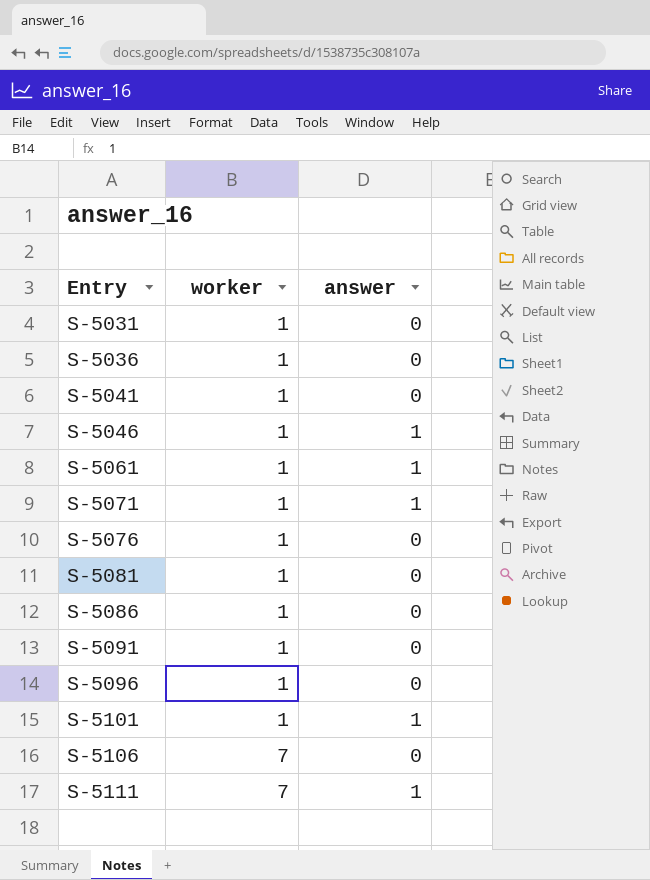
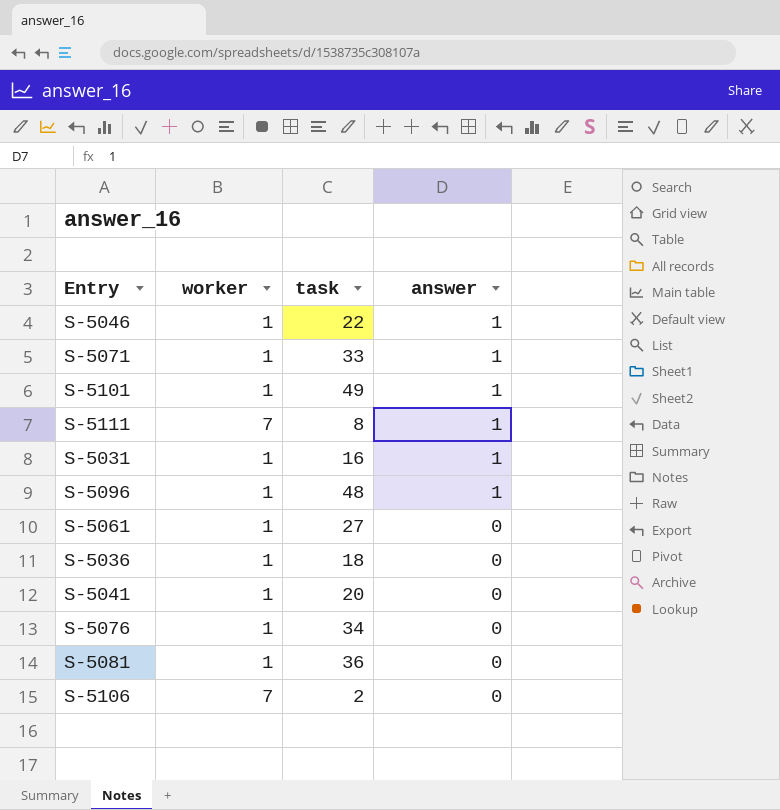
row order: Entry ascending -> answer descending
column task | position: none -> 3
row S-5086: 1 | 0 -> none
row S-5091: 1 | 0 -> none
S-5031 | answer: 0 -> 1
S-5096 | answer: 0 -> 1
S-5061 | answer: 1 -> 0

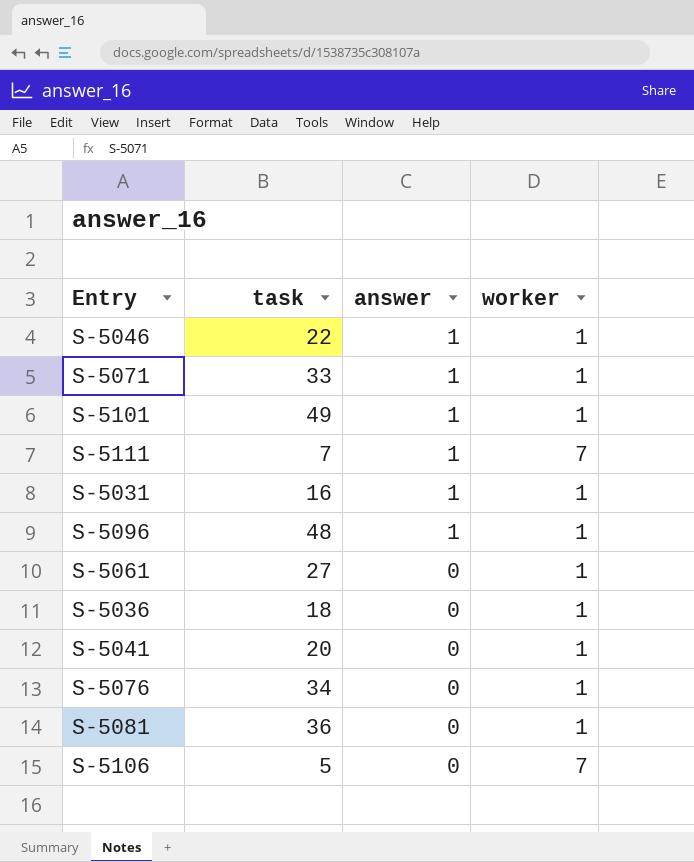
column worker | position: 2 -> 4
S-5111 | task: 8 -> 7
S-5106 | task: 2 -> 5

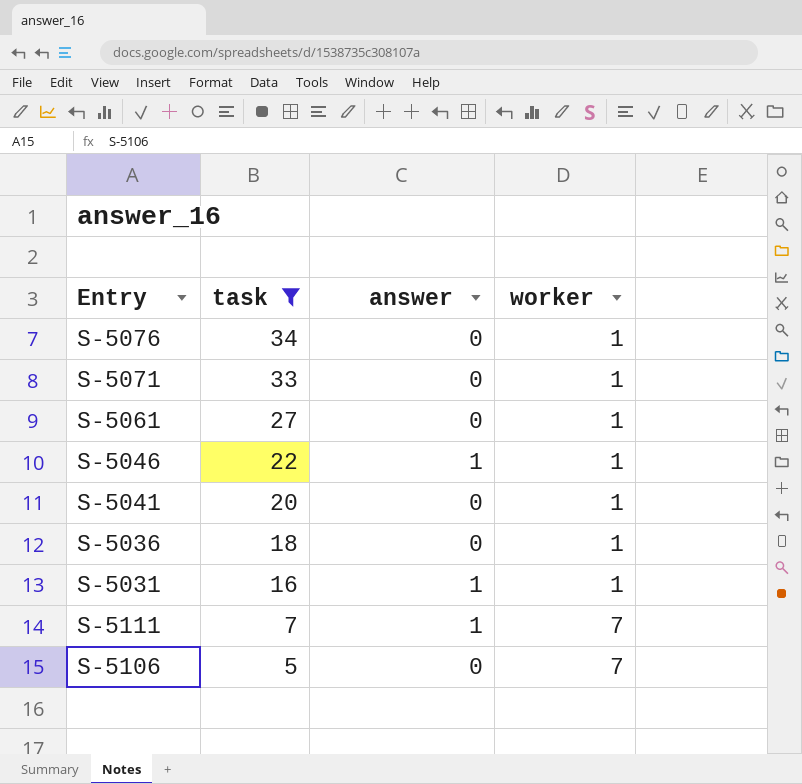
filter: none -> task <= 34
row order: answer descending -> task descending
S-5071 | answer: 1 -> 0

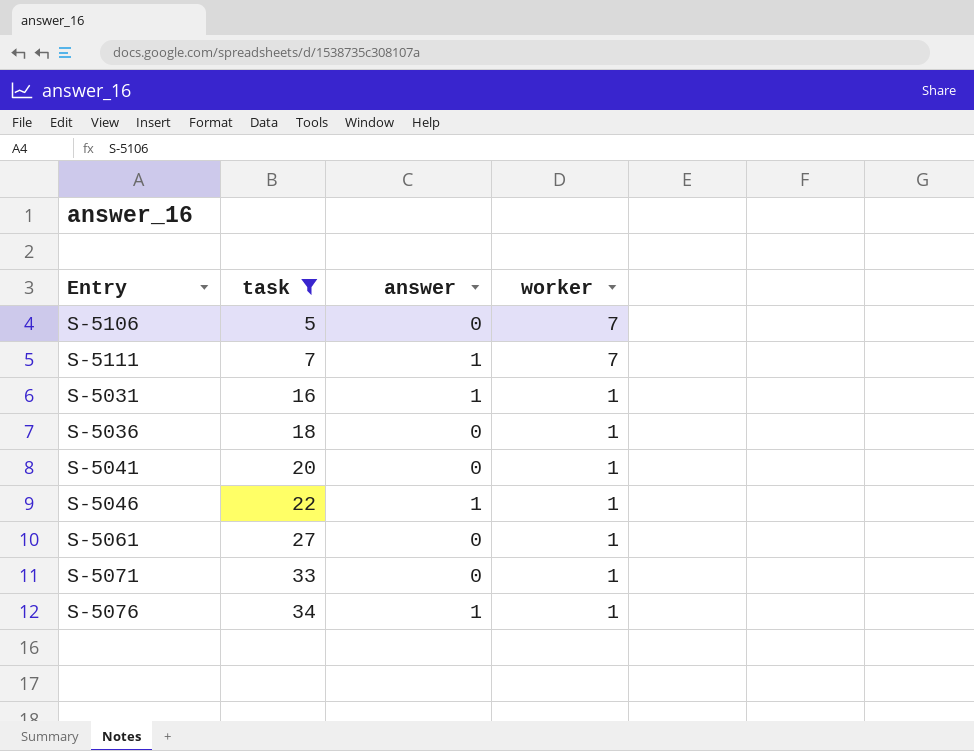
row order: task descending -> task ascending
S-5076 | answer: 0 -> 1

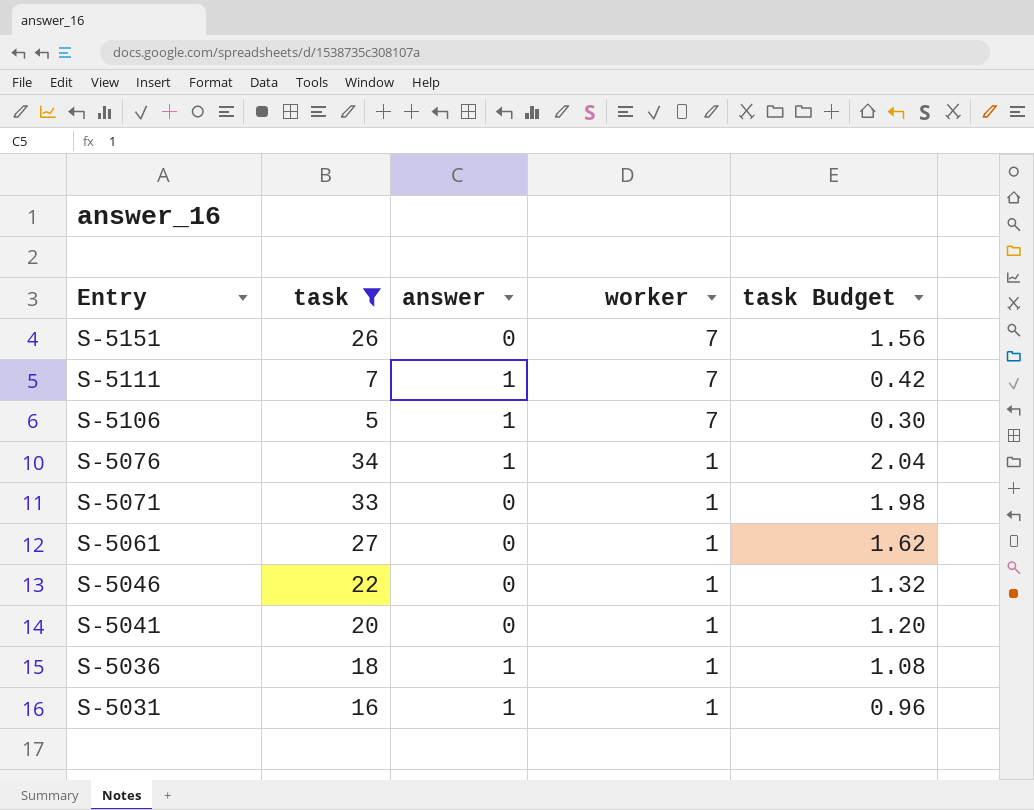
row order: task ascending -> Entry descending
column task Budget | formula: none -> [task] * 0.06
row S-5151: none -> 26 | 0 | 7 | 1.56
S-5106 | answer: 0 -> 1
S-5046 | answer: 1 -> 0
S-5036 | answer: 0 -> 1

